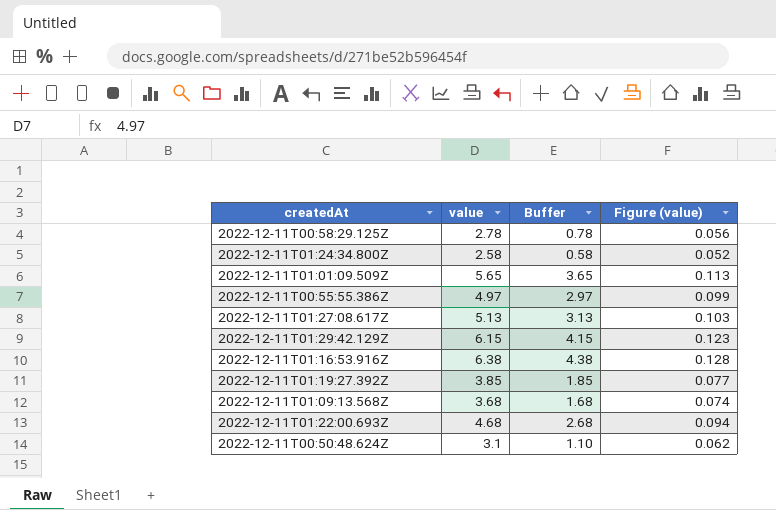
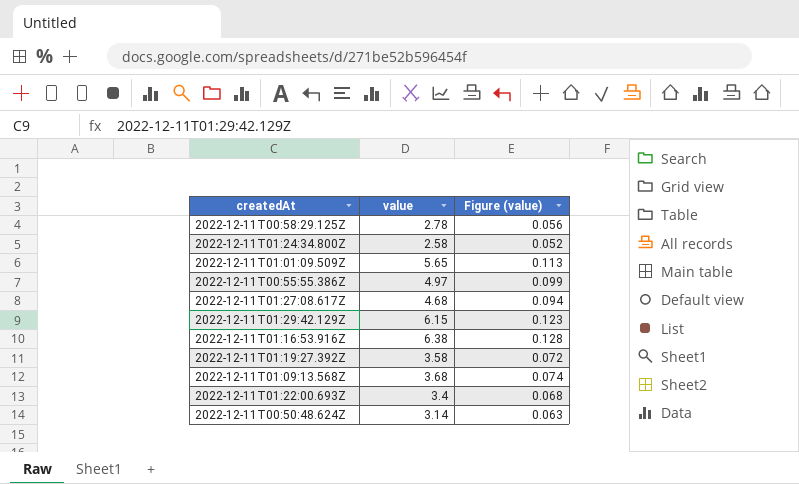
column Buffer | formula: [value] - 2 -> none
2022-12-11T01:27:08.617Z | value: 5.13 -> 4.68
2022-12-11T01:27:08.617Z | Figure (value): 0.103 -> 0.094
2022-12-11T01:19:27.392Z | value: 3.85 -> 3.58
2022-12-11T01:19:27.392Z | Figure (value): 0.077 -> 0.072
2022-12-11T01:22:00.693Z | value: 4.68 -> 3.4
2022-12-11T01:22:00.693Z | Figure (value): 0.094 -> 0.068
2022-12-11T00:50:48.624Z | value: 3.1 -> 3.14
2022-12-11T00:50:48.624Z | Figure (value): 0.062 -> 0.063

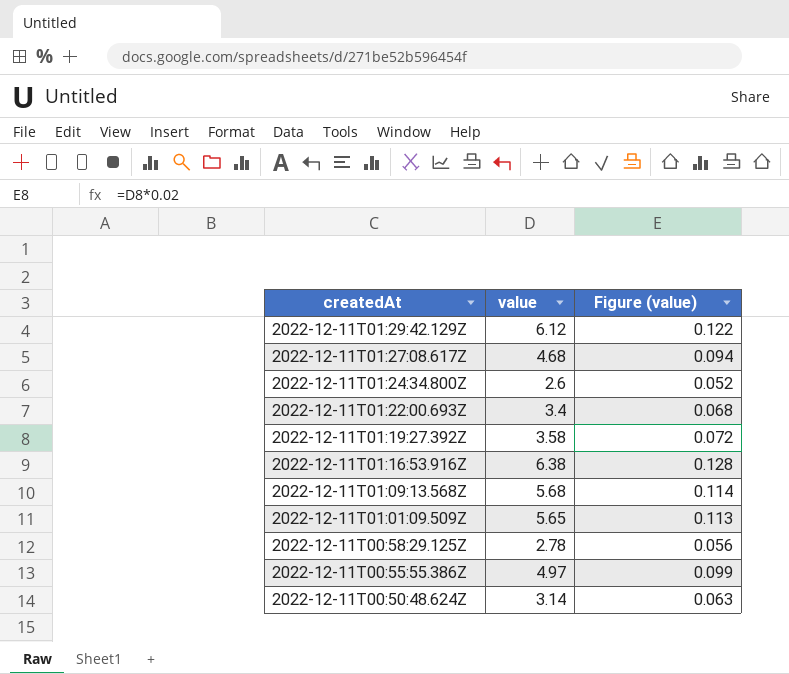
row order: none -> createdAt descending
2022-12-11T01:29:42.129Z | value: 6.15 -> 6.12
2022-12-11T01:29:42.129Z | Figure (value): 0.123 -> 0.122
2022-12-11T01:24:34.800Z | value: 2.58 -> 2.6
2022-12-11T01:09:13.568Z | value: 3.68 -> 5.68
2022-12-11T01:09:13.568Z | Figure (value): 0.074 -> 0.114

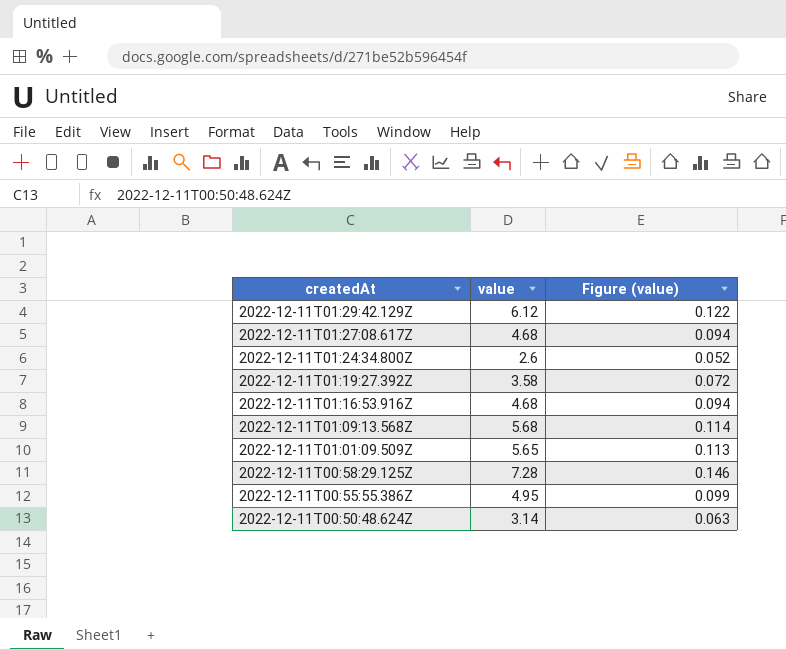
row 2022-12-11T01:22:00.693Z: 3.4 | 0.068 -> none
2022-12-11T01:16:53.916Z | value: 6.38 -> 4.68
2022-12-11T01:16:53.916Z | Figure (value): 0.128 -> 0.094
2022-12-11T00:58:29.125Z | value: 2.78 -> 7.28
2022-12-11T00:58:29.125Z | Figure (value): 0.056 -> 0.146
2022-12-11T00:55:55.386Z | value: 4.97 -> 4.95

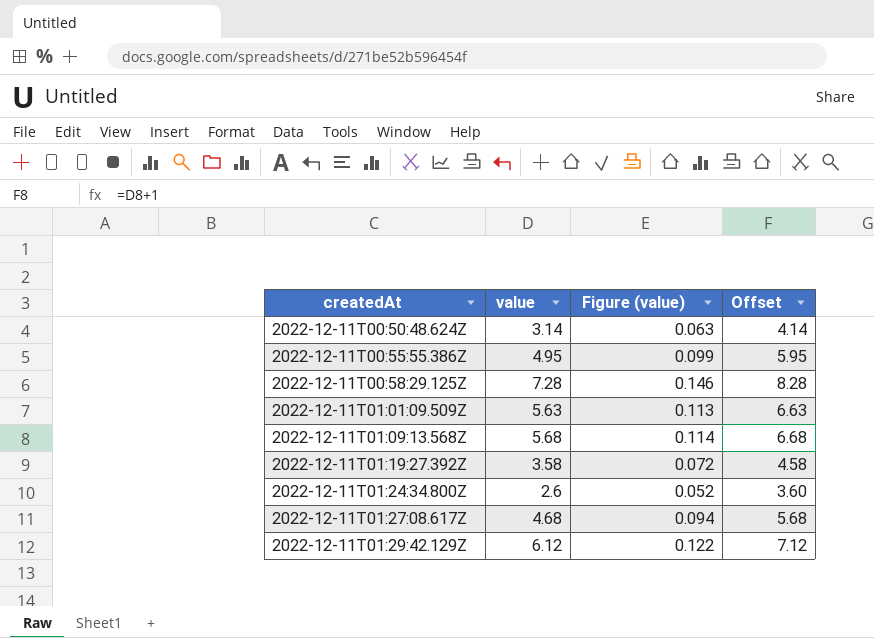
row order: createdAt descending -> createdAt ascending
column Offset | formula: none -> [value] + 1
row 2022-12-11T01:16:53.916Z: 4.68 | 0.094 -> none
2022-12-11T01:01:09.509Z | value: 5.65 -> 5.63

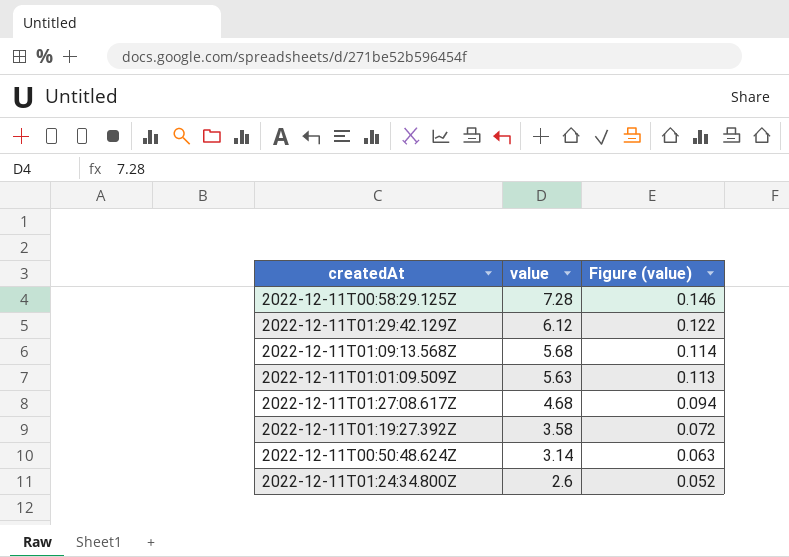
row order: createdAt ascending -> value descending
column Offset | formula: [value] + 1 -> none
row 2022-12-11T00:55:55.386Z: 4.95 | 0.099 | 5.95 -> none

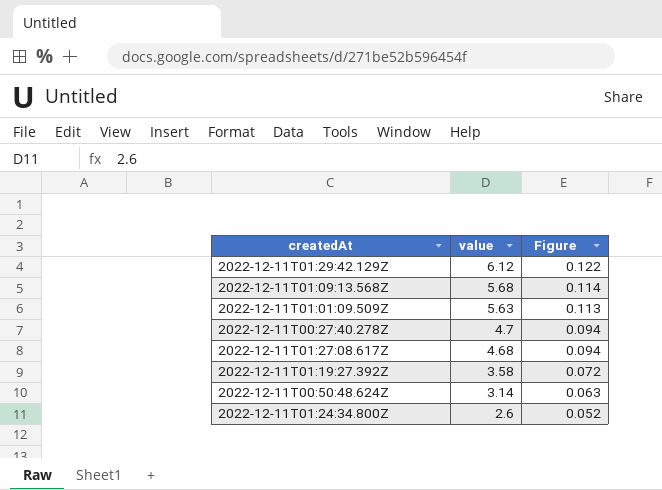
column name: Figure (value) -> Figure
row 2022-12-11T00:58:29.125Z: 7.28 | 0.146 -> none
row 2022-12-11T00:27:40.278Z: none -> 4.7 | 0.094

